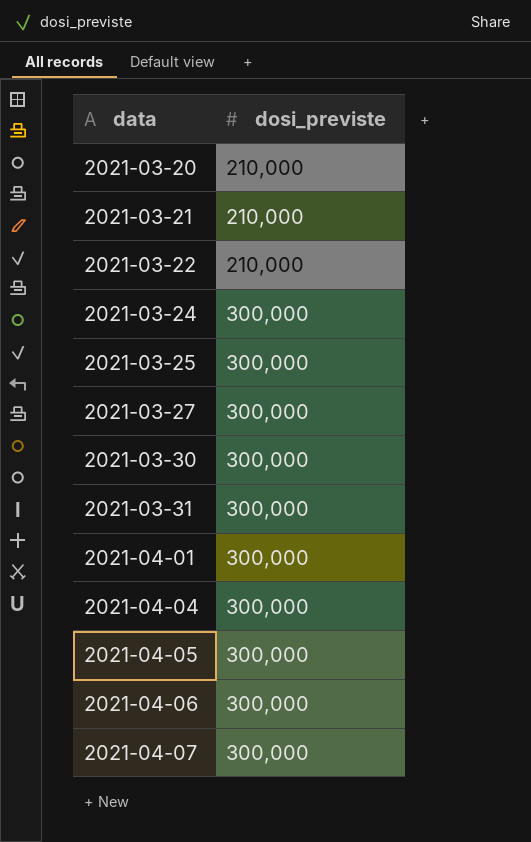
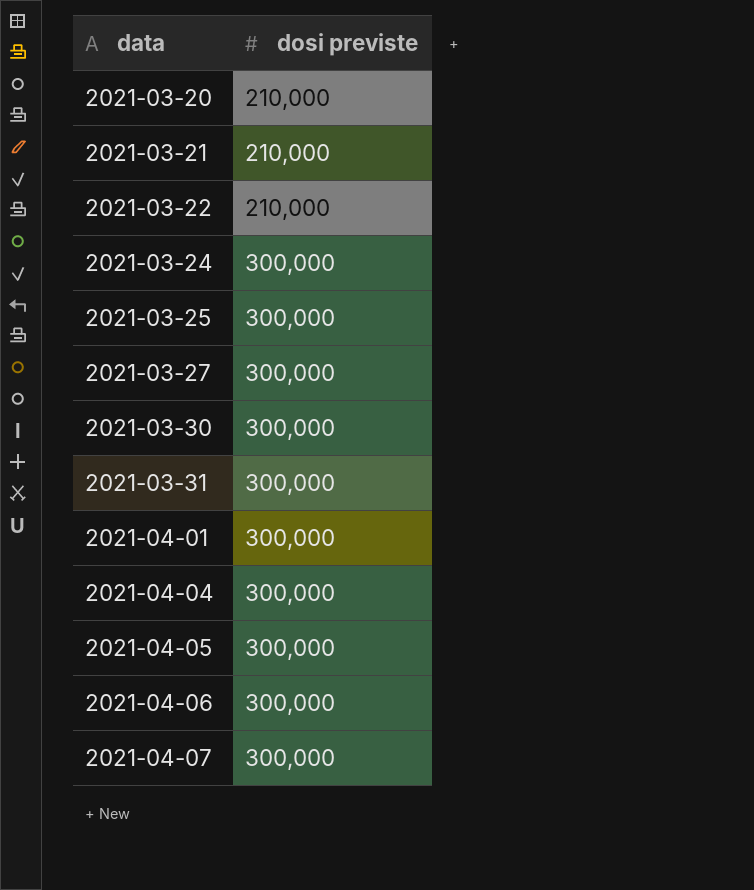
column name: dosi_previste -> dosi previste

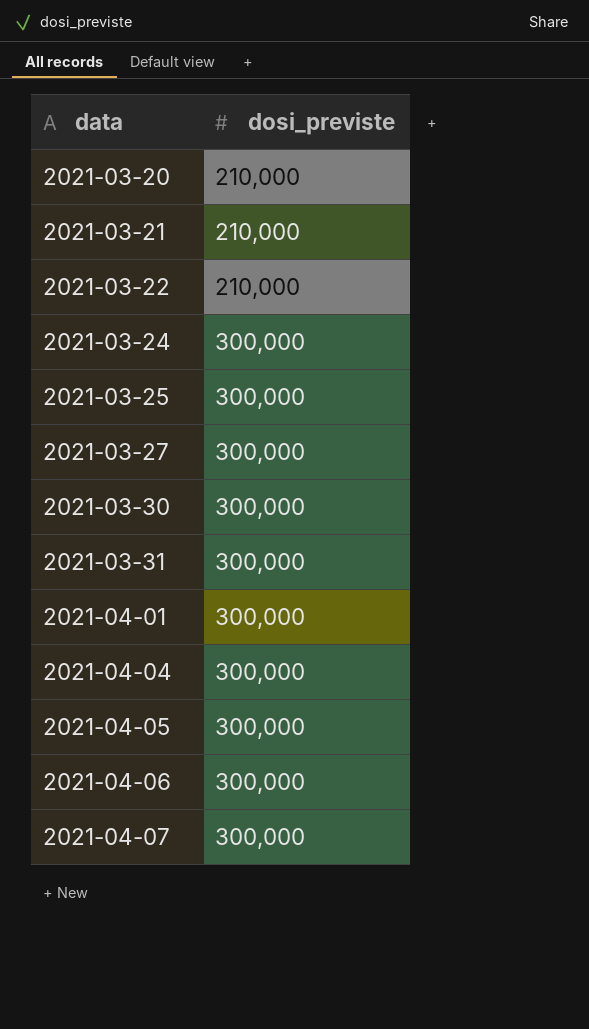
column name: dosi previste -> dosi_previste

